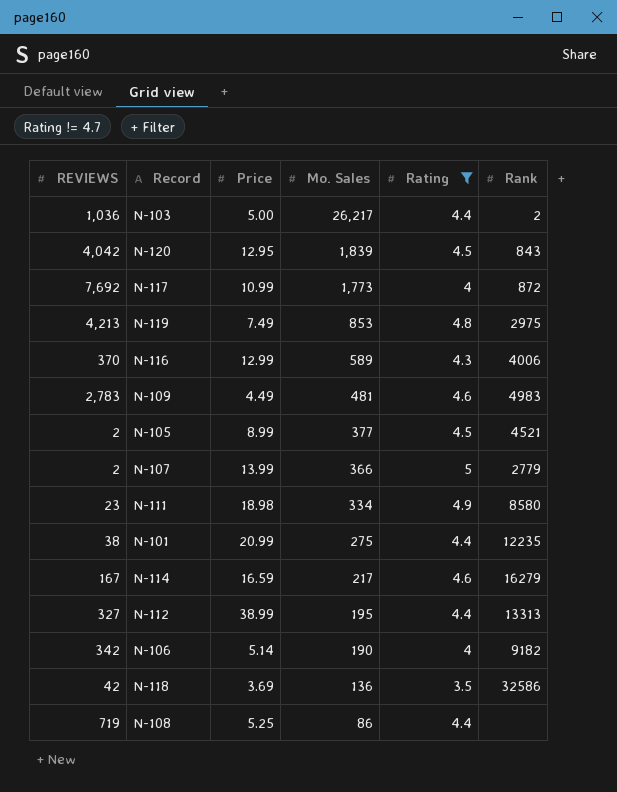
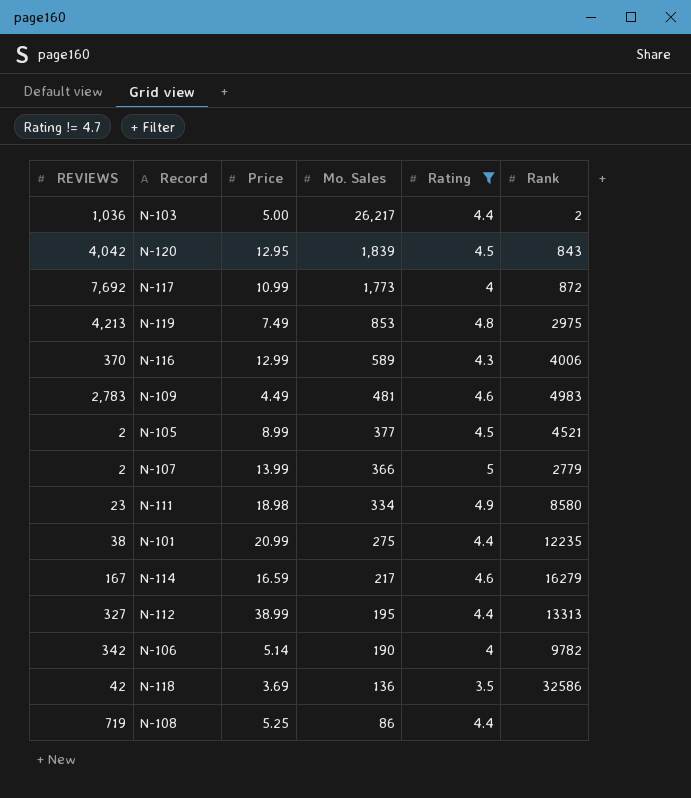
N-106 | Rank: 9182 -> 9782

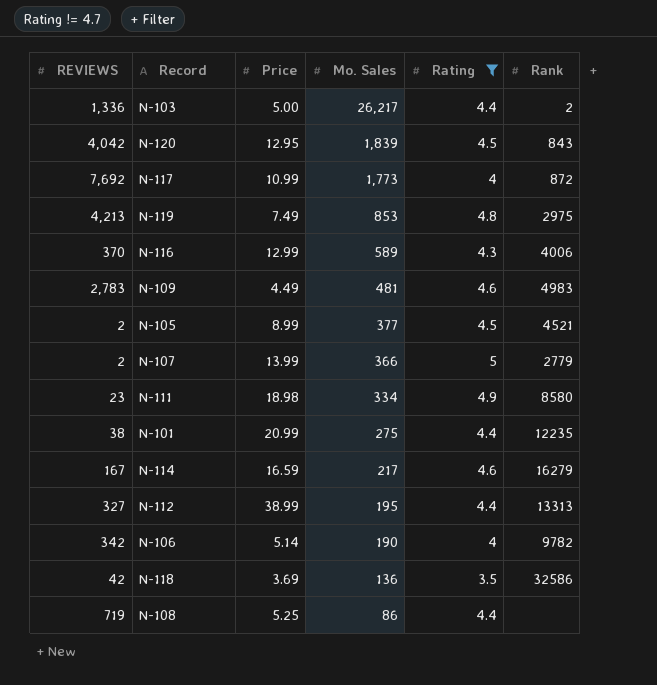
N-103 | REVIEWS: 1,036 -> 1,336

